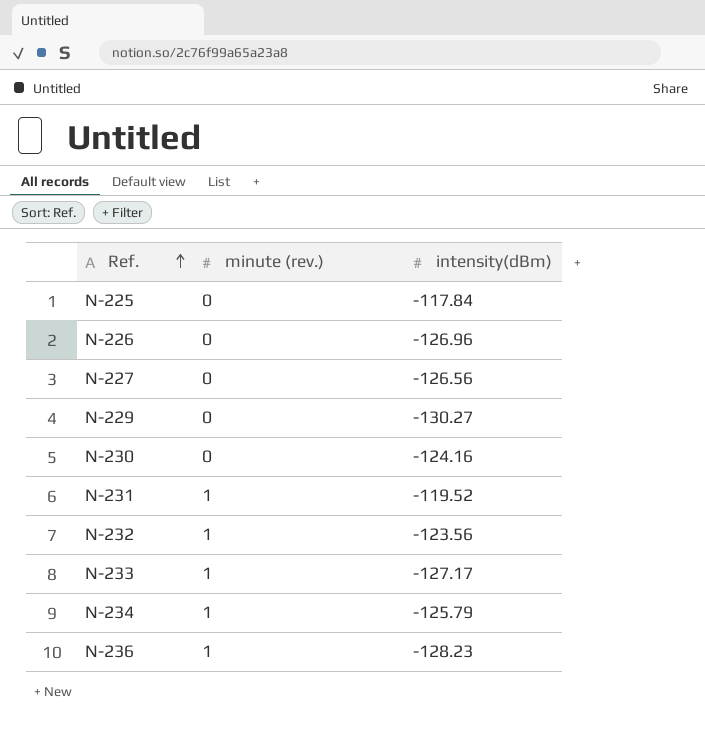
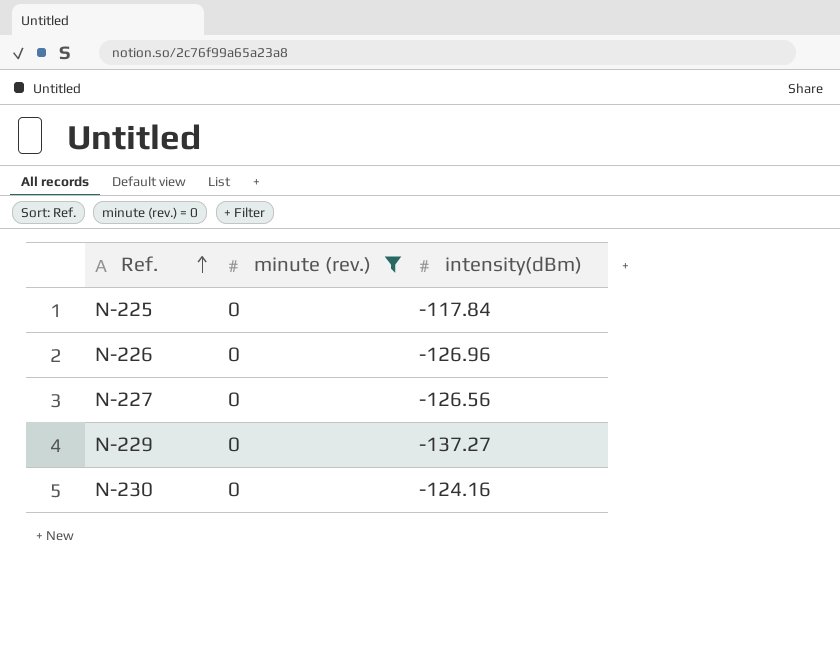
filter: none -> minute (rev.) = 0
N-229 | intensity(dBm): -130.27 -> -137.27

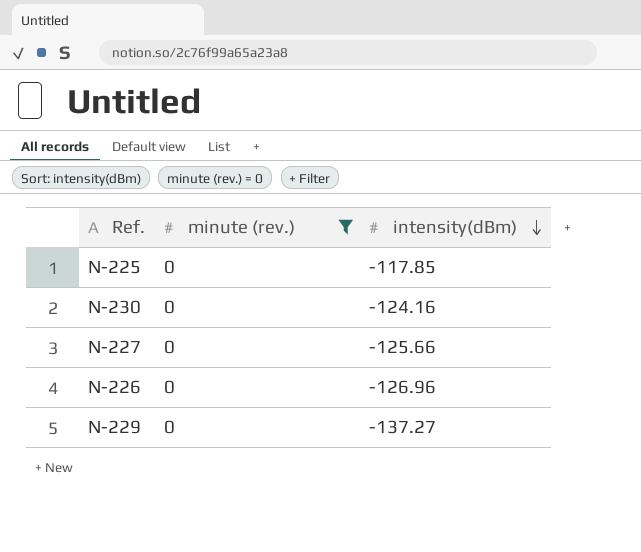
row order: Ref. ascending -> intensity(dBm) descending
N-225 | intensity(dBm): -117.84 -> -117.85
N-227 | intensity(dBm): -126.56 -> -125.66

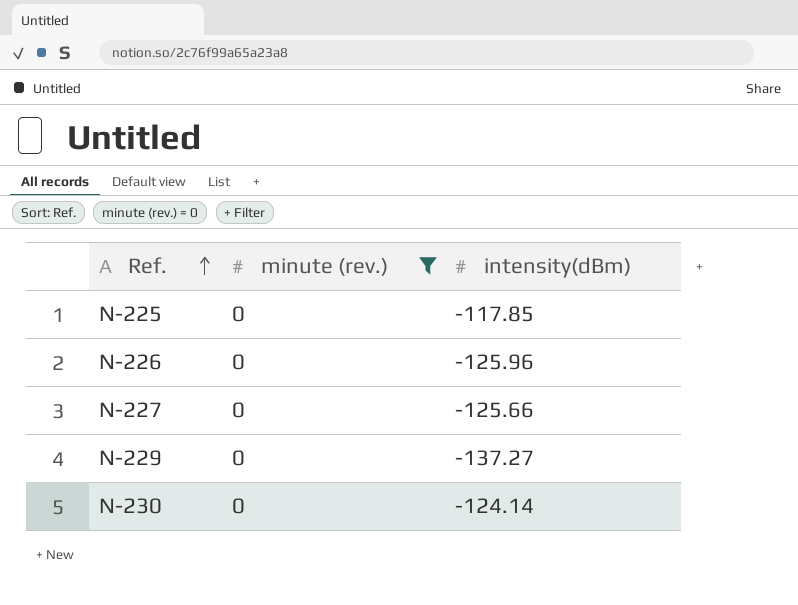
row order: intensity(dBm) descending -> Ref. ascending
N-226 | intensity(dBm): -126.96 -> -125.96
N-230 | intensity(dBm): -124.16 -> -124.14

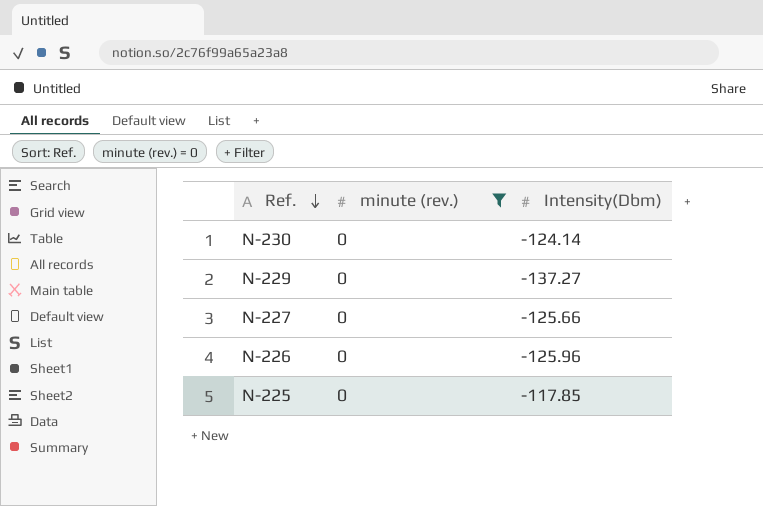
row order: Ref. ascending -> Ref. descending
column name: intensity(dBm) -> Intensity(Dbm)

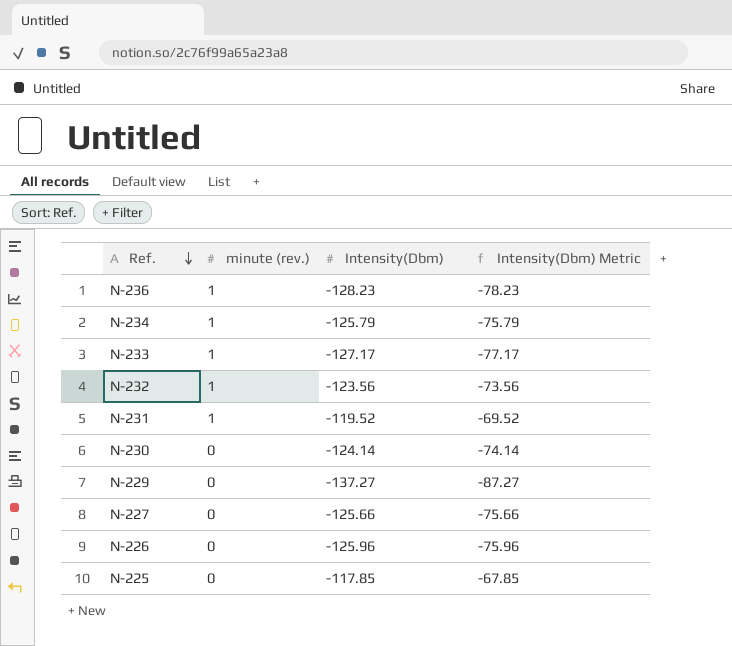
filter: minute (rev.) = 0 -> none
column Intensity(Dbm) Metric | formula: none -> [Intensity(Dbm)] + 50

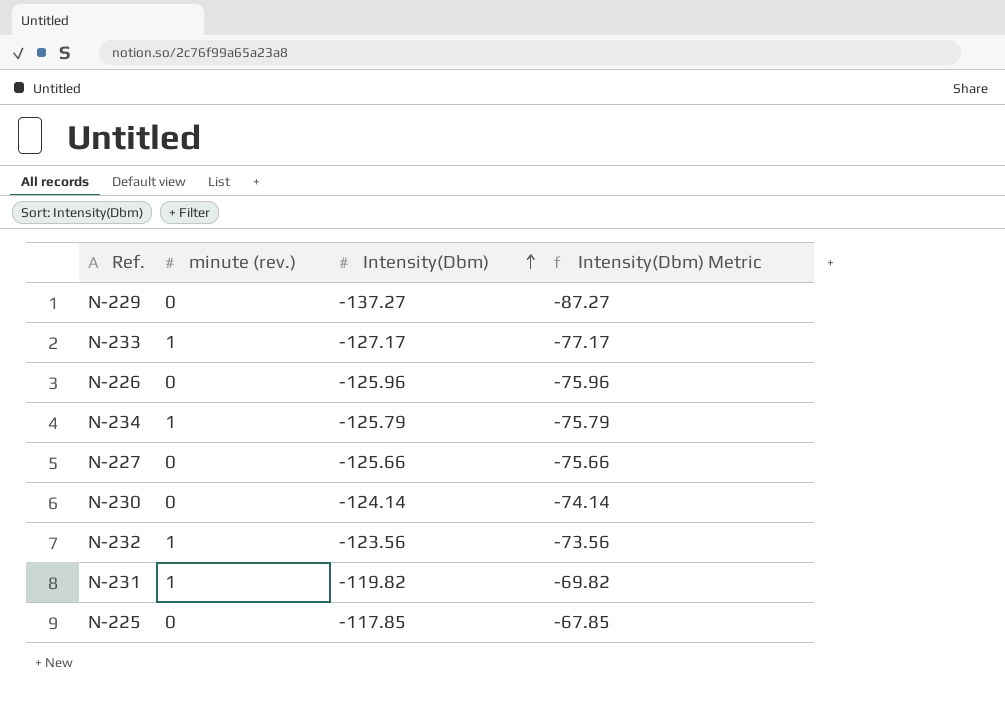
row order: Ref. descending -> Intensity(Dbm) ascending
row N-236: 1 | -128.23 | -78.23 -> none
N-231 | Intensity(Dbm): -119.52 -> -119.82
N-231 | Intensity(Dbm) Metric: -69.52 -> -69.82

